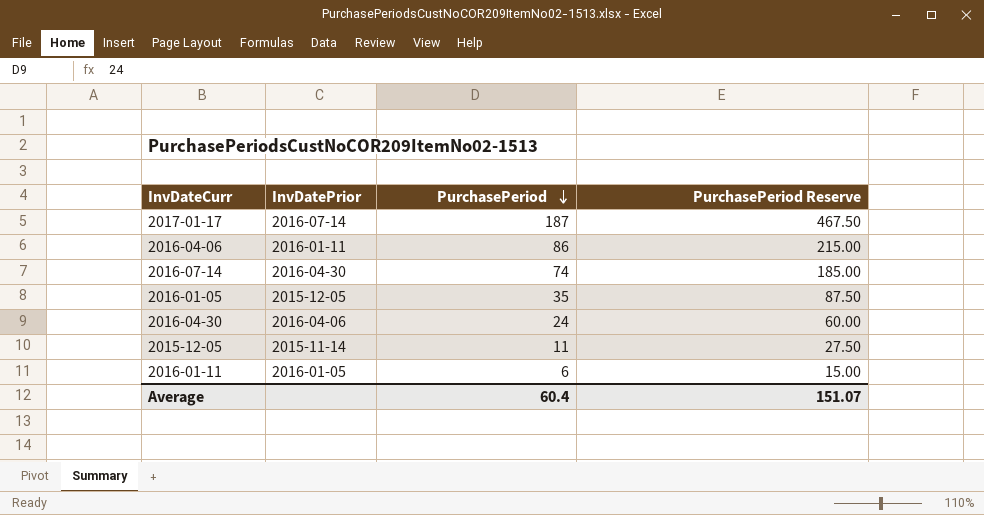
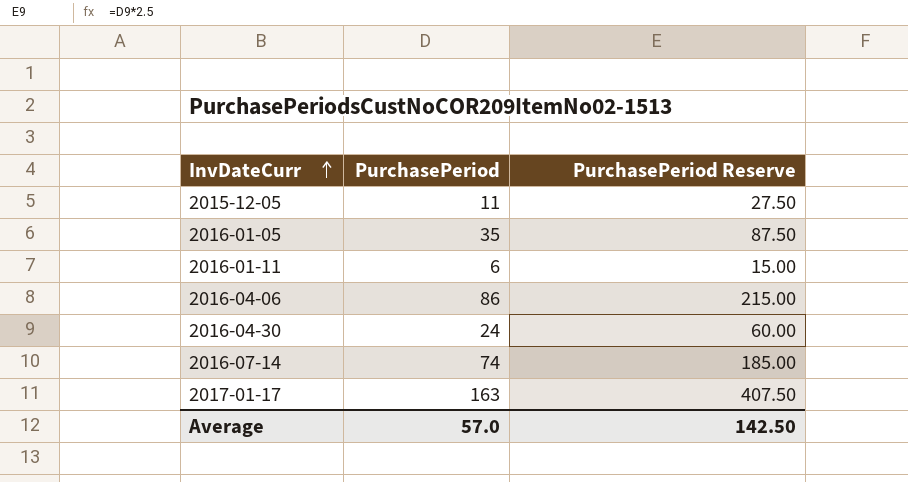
row order: PurchasePeriod descending -> InvDateCurr ascending
column InvDatePrior | position: 2 -> none
2017-01-17 | PurchasePeriod: 187 -> 163
2017-01-17 | PurchasePeriod Reserve: 467.50 -> 407.50
Average | PurchasePeriod: 60.4 -> 57.0
Average | PurchasePeriod Reserve: 151.07 -> 142.50

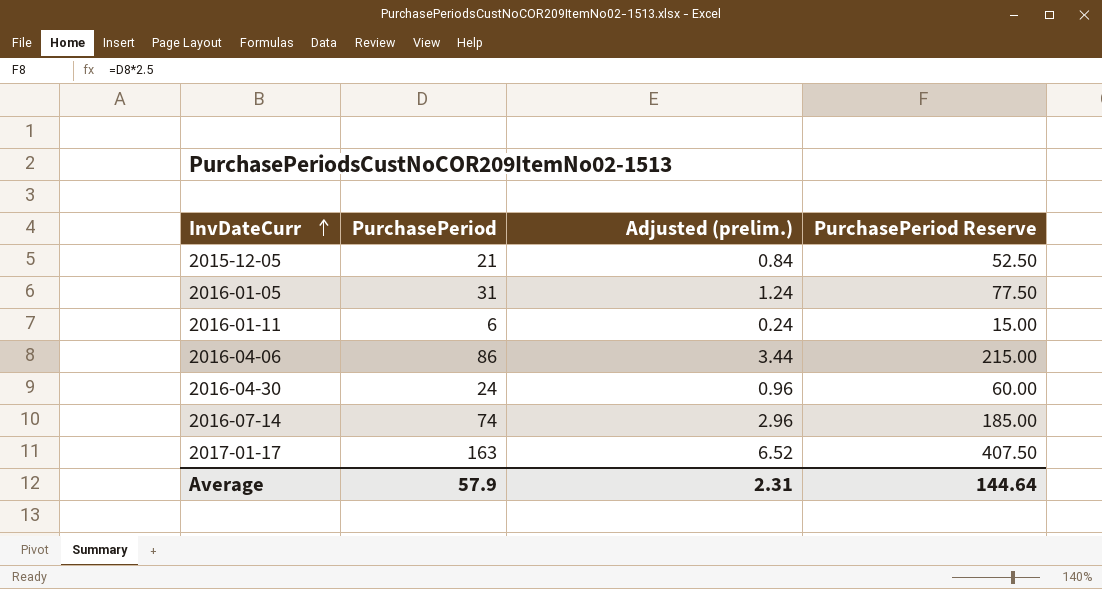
column Adjusted (prelim.) | formula: none -> [PurchasePeriod] * 0.04
2015-12-05 | PurchasePeriod: 11 -> 21
2015-12-05 | PurchasePeriod Reserve: 27.50 -> 52.50
2016-01-05 | PurchasePeriod: 35 -> 31
2016-01-05 | PurchasePeriod Reserve: 87.50 -> 77.50
Average | PurchasePeriod: 57.0 -> 57.9
Average | PurchasePeriod Reserve: 142.50 -> 144.64

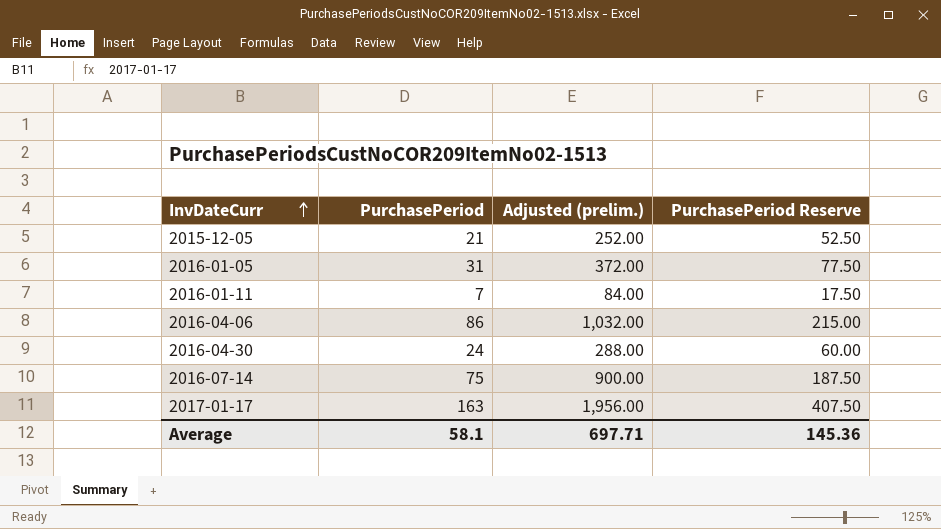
column Adjusted (prelim.) | formula: [PurchasePeriod] * 0.04 -> [PurchasePeriod] * 12
2016-01-11 | PurchasePeriod: 6 -> 7
2016-01-11 | PurchasePeriod Reserve: 15.00 -> 17.50
2016-07-14 | PurchasePeriod: 74 -> 75
2016-07-14 | PurchasePeriod Reserve: 185.00 -> 187.50
Average | PurchasePeriod: 57.9 -> 58.1
Average | Adjusted (prelim.): 2.31 -> 697.71
Average | PurchasePeriod Reserve: 144.64 -> 145.36

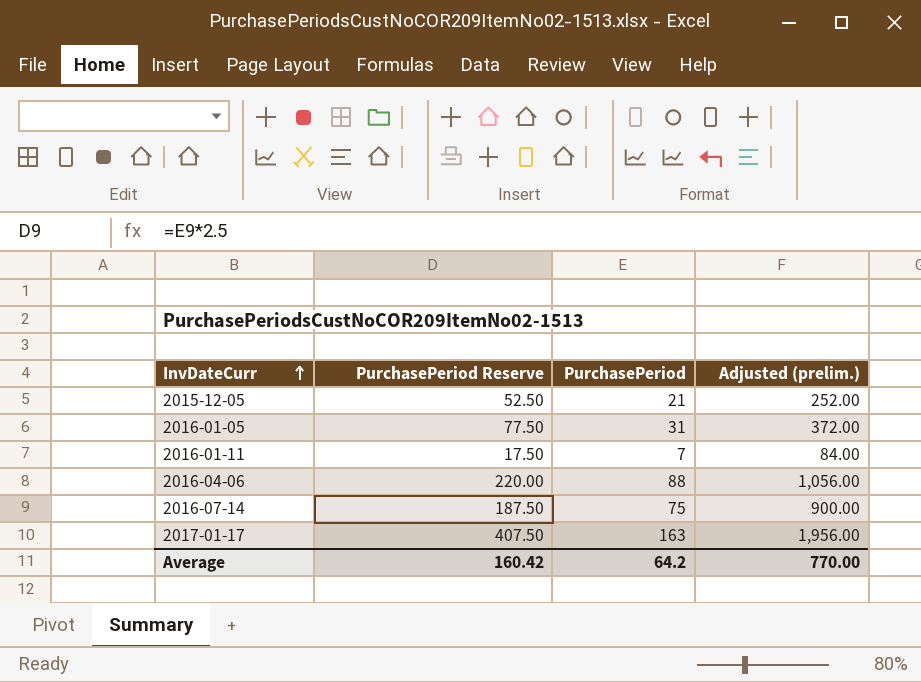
column PurchasePeriod Reserve | position: 4 -> 2
row 2016-04-30: 24 | 288.00 | 60.00 -> none
2016-04-06 | PurchasePeriod Reserve: 215.00 -> 220.00
2016-04-06 | PurchasePeriod: 86 -> 88
2016-04-06 | Adjusted (prelim.): 1,032.00 -> 1,056.00
Average | PurchasePeriod Reserve: 145.36 -> 160.42
Average | PurchasePeriod: 58.1 -> 64.2
Average | Adjusted (prelim.): 697.71 -> 770.00

